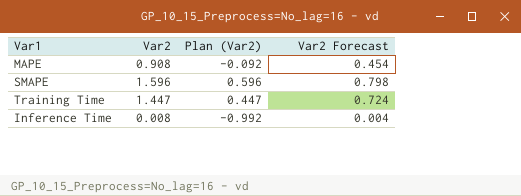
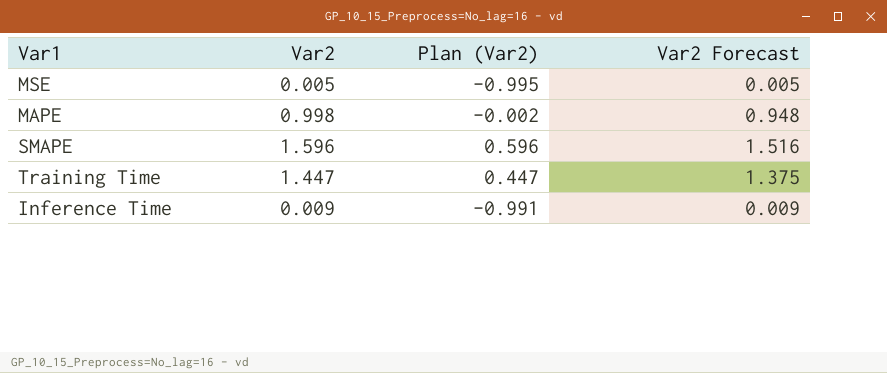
column Var2 Forecast | formula: [Var2] * 0.5 -> [Var2] * 0.95
row MSE: none -> 0.005 | -0.995 | 0.005
MAPE | Var2: 0.908 -> 0.998
MAPE | Plan (Var2): -0.092 -> -0.002
Inference Time | Var2: 0.008 -> 0.009
Inference Time | Plan (Var2): -0.992 -> -0.991

